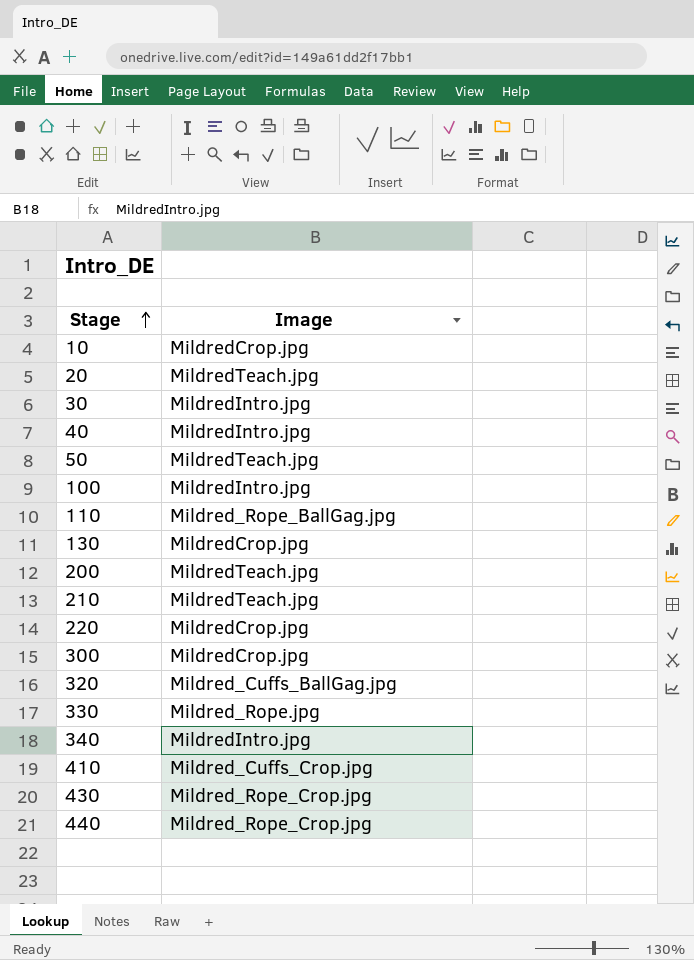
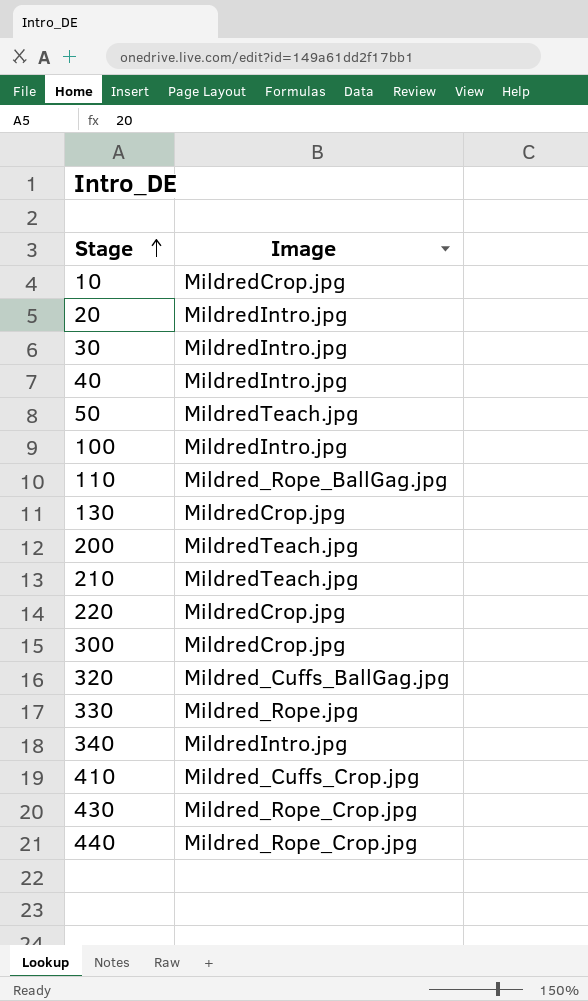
20 | Image: MildredTeach.jpg -> MildredIntro.jpg

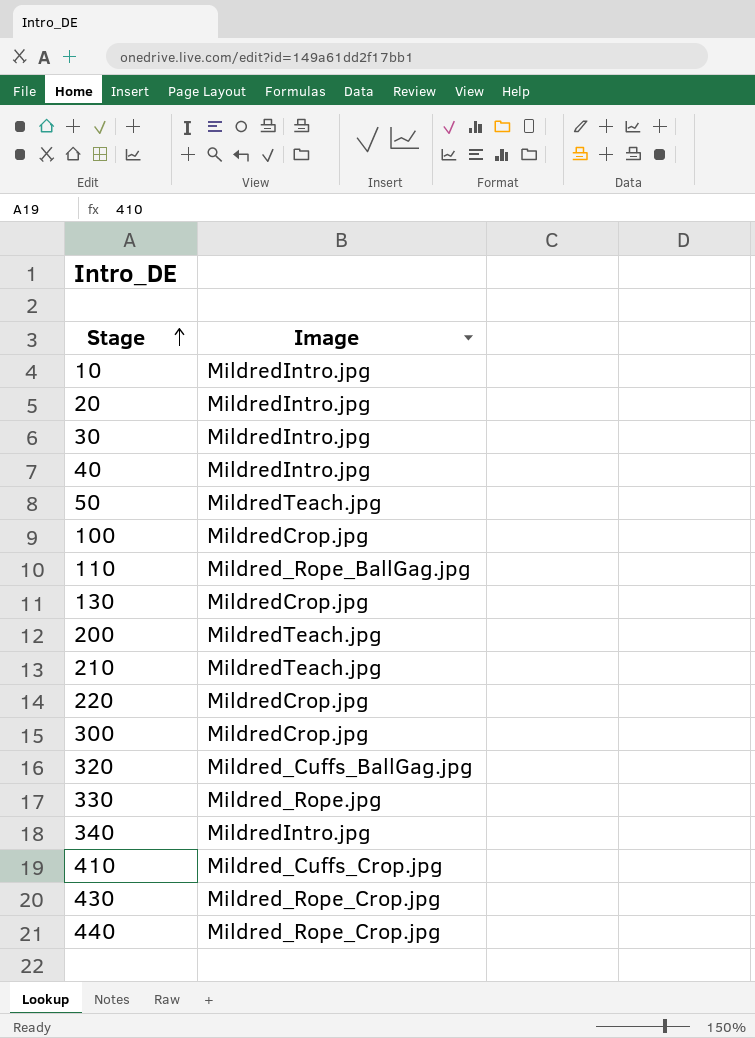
10 | Image: MildredCrop.jpg -> MildredIntro.jpg
100 | Image: MildredIntro.jpg -> MildredCrop.jpg

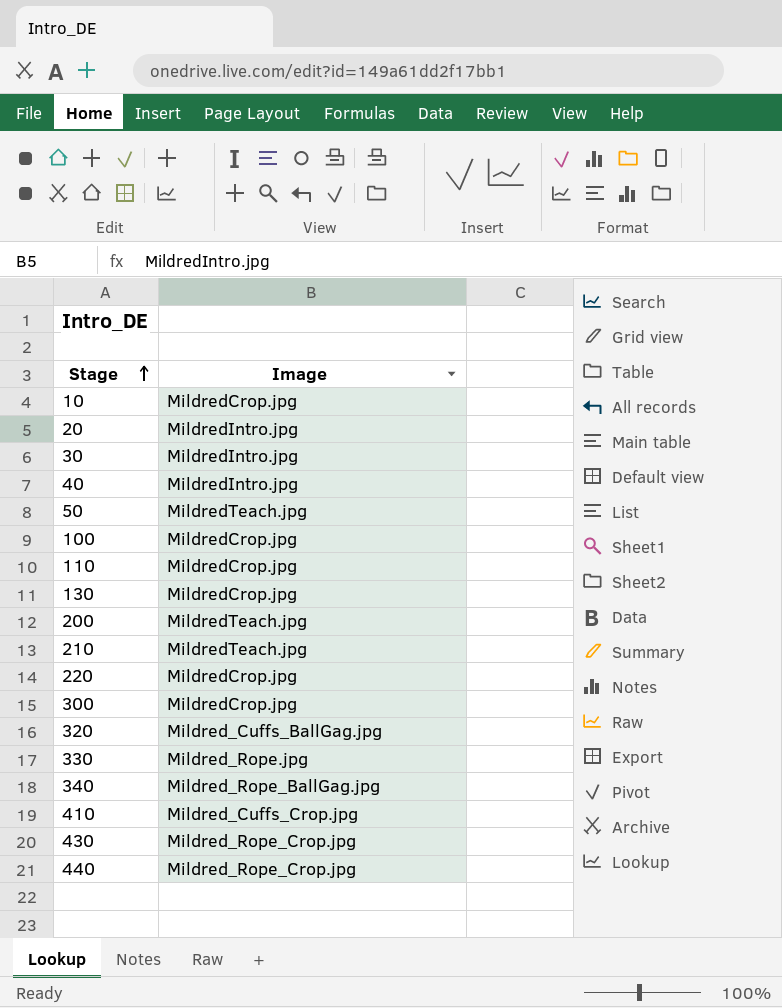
10 | Image: MildredIntro.jpg -> MildredCrop.jpg
110 | Image: Mildred_Rope_BallGag.jpg -> MildredCrop.jpg
340 | Image: MildredIntro.jpg -> Mildred_Rope_BallGag.jpg

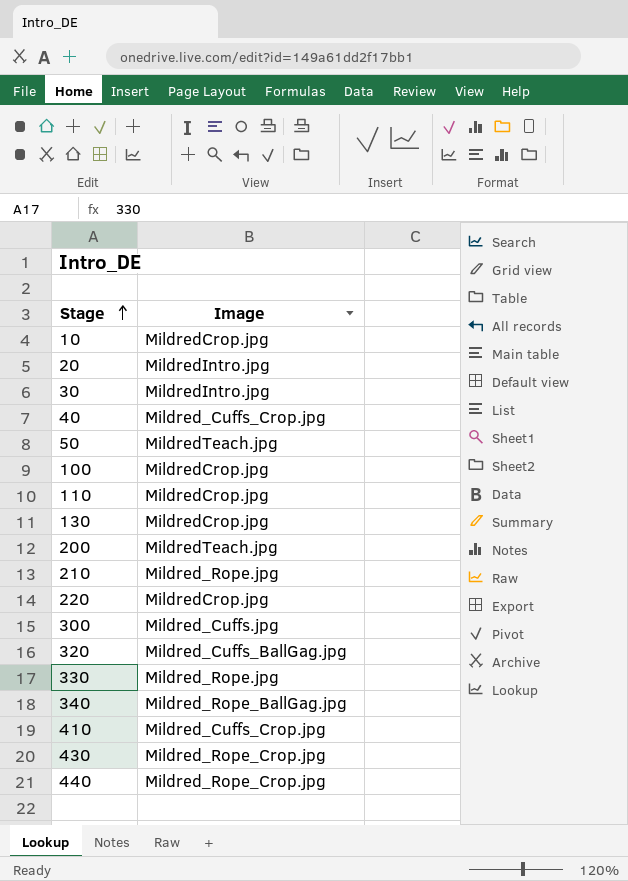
40 | Image: MildredIntro.jpg -> Mildred_Cuffs_Crop.jpg
210 | Image: MildredTeach.jpg -> Mildred_Rope.jpg
300 | Image: MildredCrop.jpg -> Mildred_Cuffs.jpg

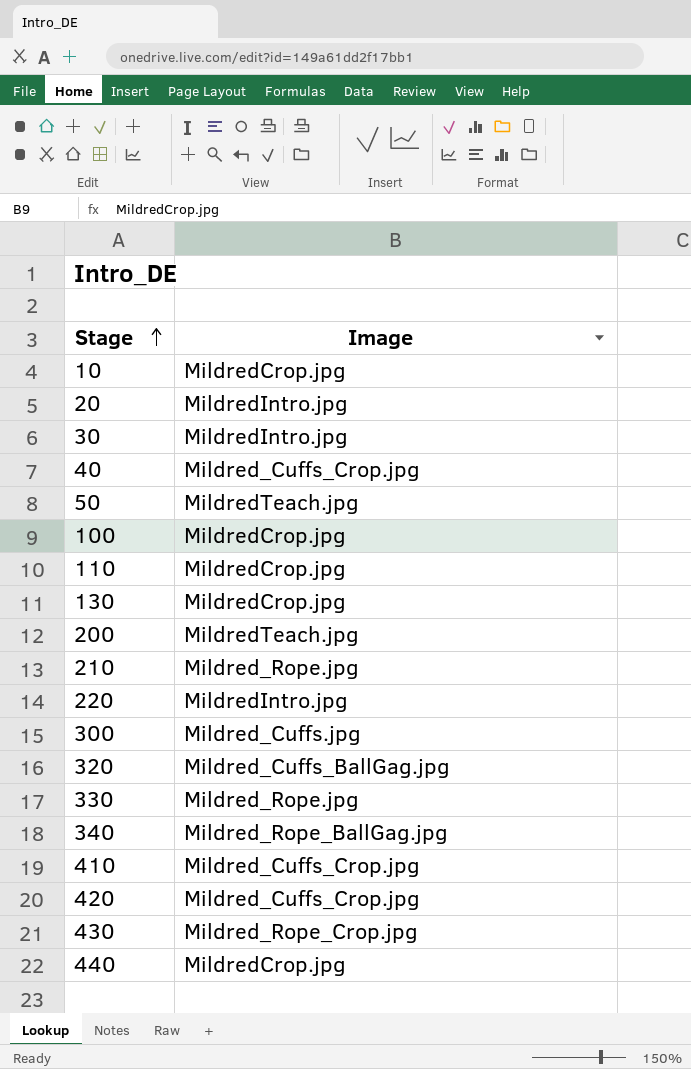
220 | Image: MildredCrop.jpg -> MildredIntro.jpg
row 420: none -> Mildred_Cuffs_Crop.jpg
440 | Image: Mildred_Rope_Crop.jpg -> MildredCrop.jpg

